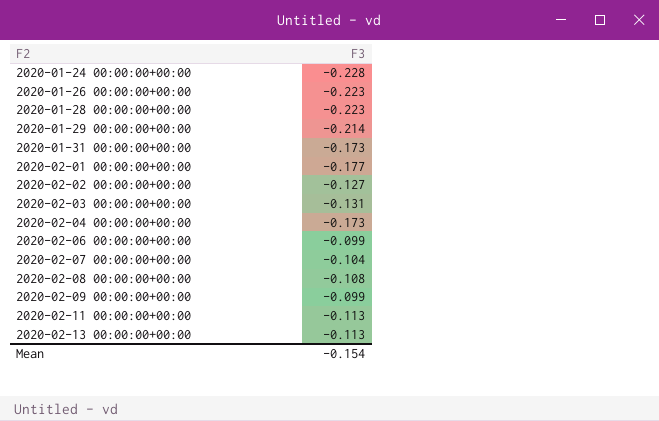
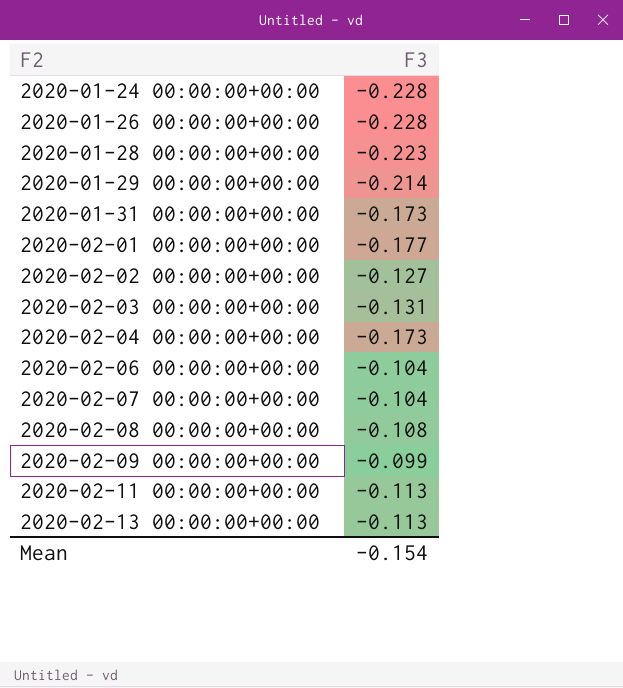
2020-01-26 00:00:00+00:00 | F3: -0.223 -> -0.228
2020-02-06 00:00:00+00:00 | F3: -0.099 -> -0.104

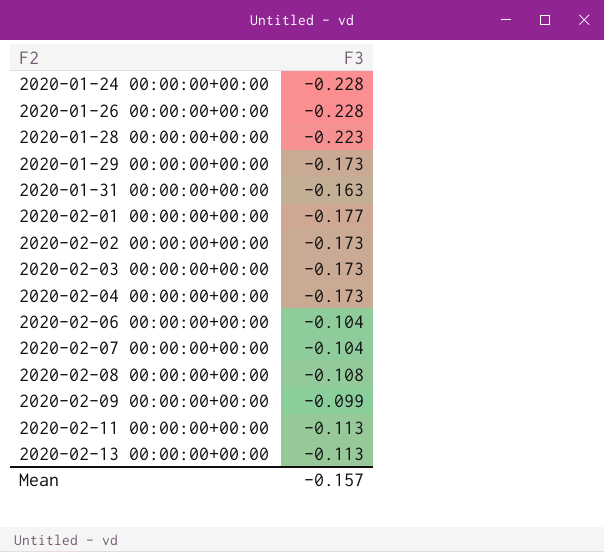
2020-01-29 00:00:00+00:00 | F3: -0.214 -> -0.173
2020-01-31 00:00:00+00:00 | F3: -0.173 -> -0.163
2020-02-02 00:00:00+00:00 | F3: -0.127 -> -0.173
2020-02-03 00:00:00+00:00 | F3: -0.131 -> -0.173
Mean | F3: -0.154 -> -0.157

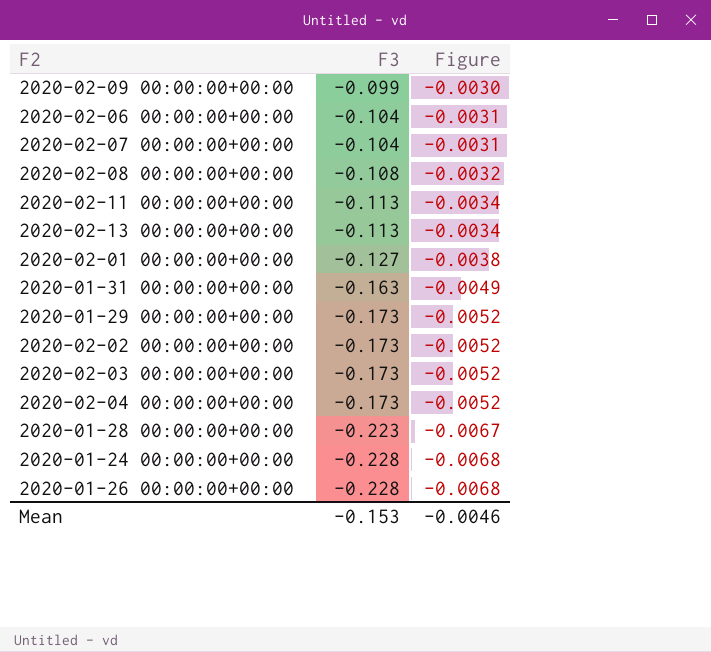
row order: F2 ascending -> F3 descending
column Figure | formula: none -> [F3] * 0.03
2020-02-01 00:00:00+00:00 | F3: -0.177 -> -0.127
Mean | F3: -0.157 -> -0.153

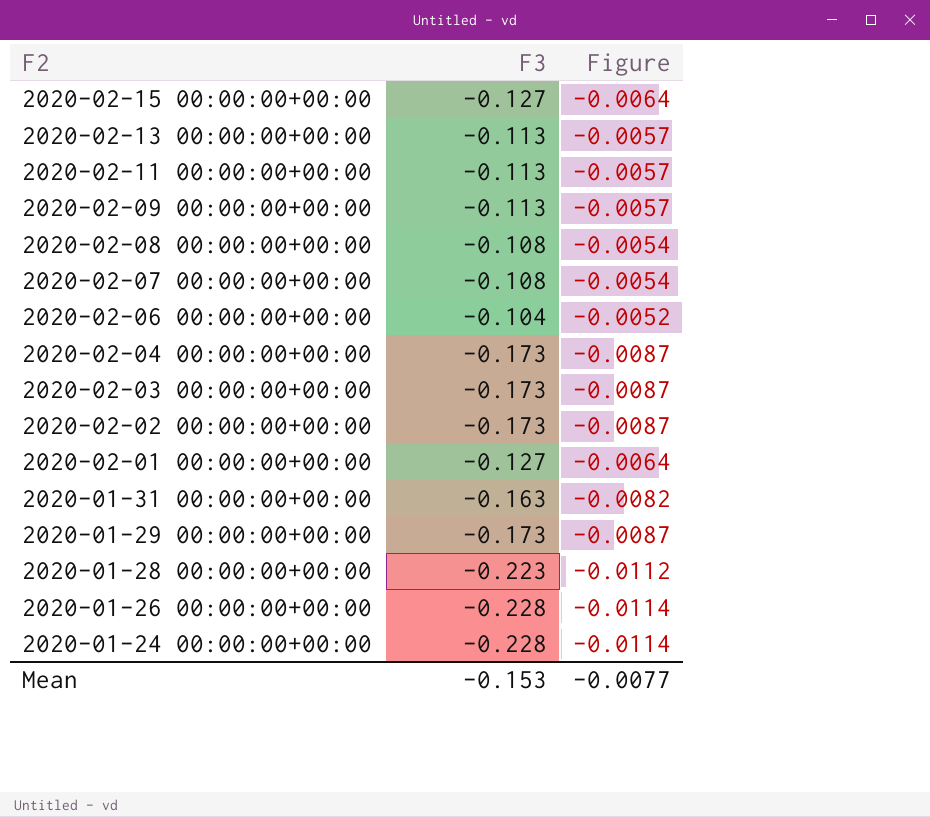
row order: F3 descending -> F2 descending
column Figure | formula: [F3] * 0.03 -> [F3] * 0.05
row 2020-02-15 00:00:00+00:00: none -> -0.127 | -0.0064
2020-02-09 00:00:00+00:00 | F3: -0.099 -> -0.113
2020-02-07 00:00:00+00:00 | F3: -0.104 -> -0.108
Mean | Figure: -0.0046 -> -0.0077

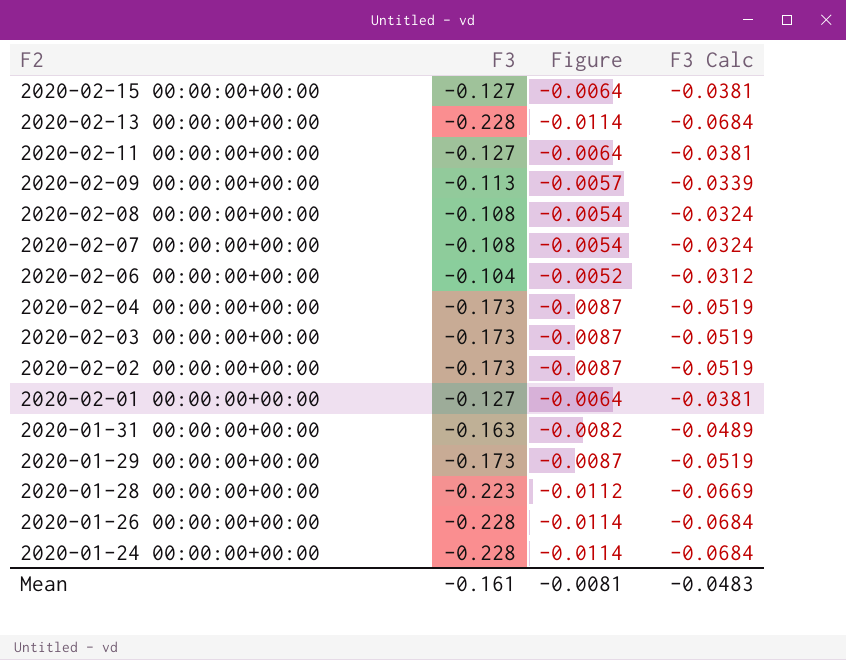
column F3 Calc | formula: none -> [F3] * 0.3
2020-02-13 00:00:00+00:00 | F3: -0.113 -> -0.228
2020-02-13 00:00:00+00:00 | Figure: -0.0057 -> -0.0114
2020-02-11 00:00:00+00:00 | F3: -0.113 -> -0.127
2020-02-11 00:00:00+00:00 | Figure: -0.0057 -> -0.0064
Mean | F3: -0.153 -> -0.161
Mean | Figure: -0.0077 -> -0.0081

